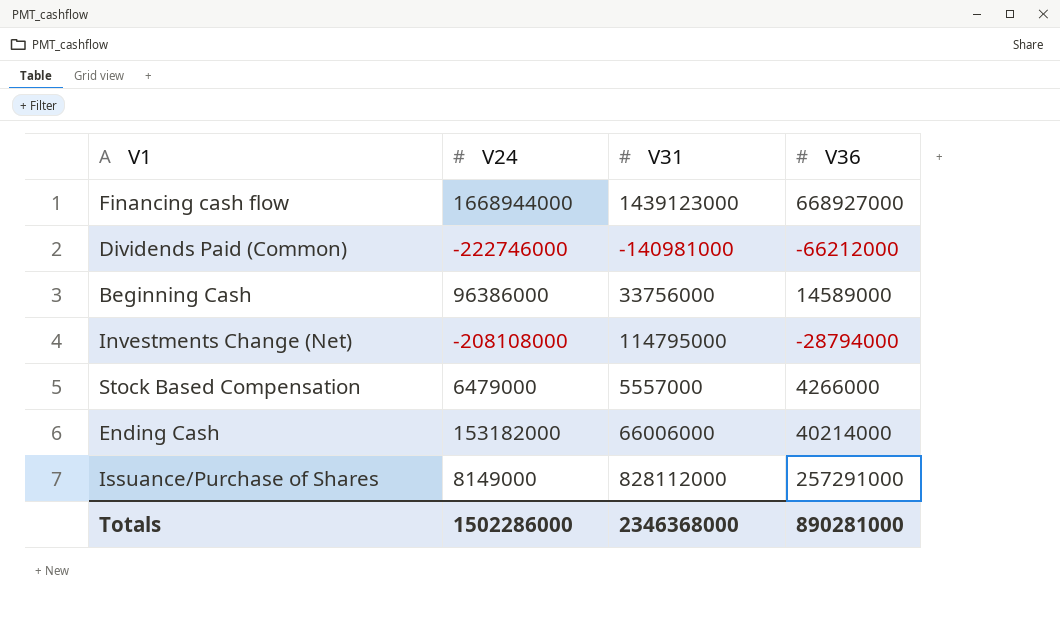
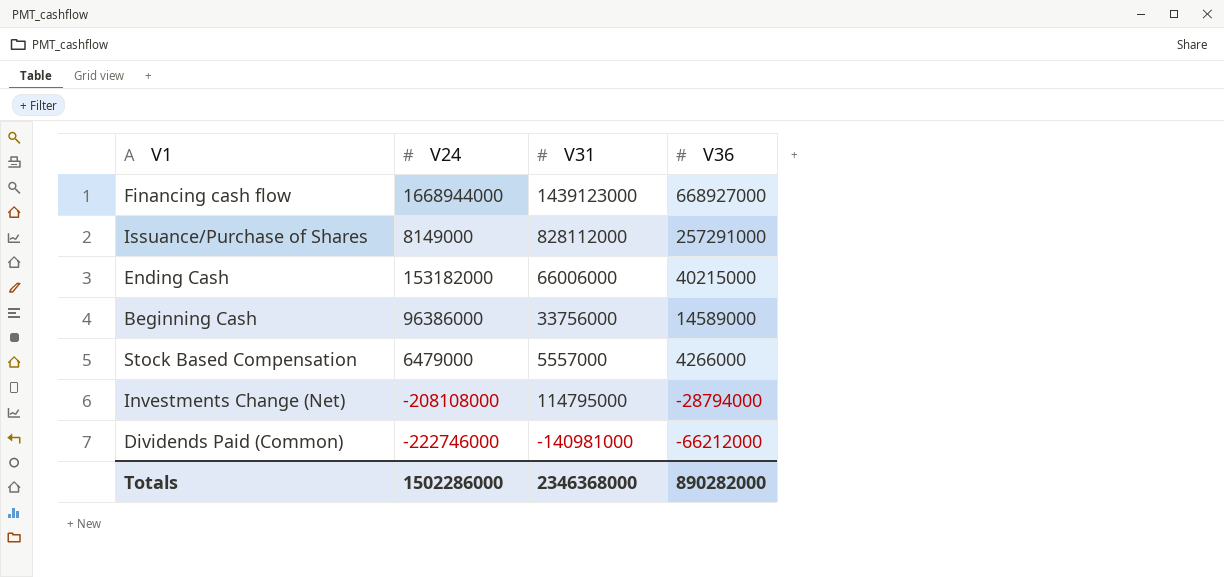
row order: none -> V36 descending
Ending Cash | V36: 40214000 -> 40215000
Totals | V36: 890281000 -> 890282000

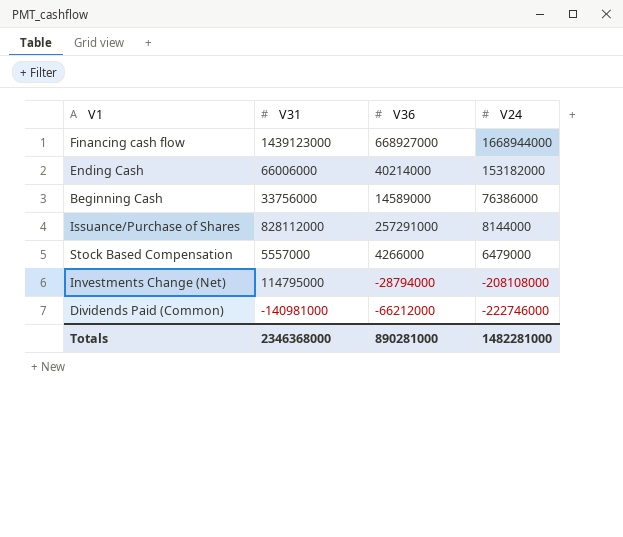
row order: V36 descending -> V24 descending
column V24 | position: 2 -> 4
Ending Cash | V36: 40215000 -> 40214000
Beginning Cash | V24: 96386000 -> 76386000
Issuance/Purchase of Shares | V24: 8149000 -> 8144000
Totals | V36: 890282000 -> 890281000
Totals | V24: 1502286000 -> 1482281000

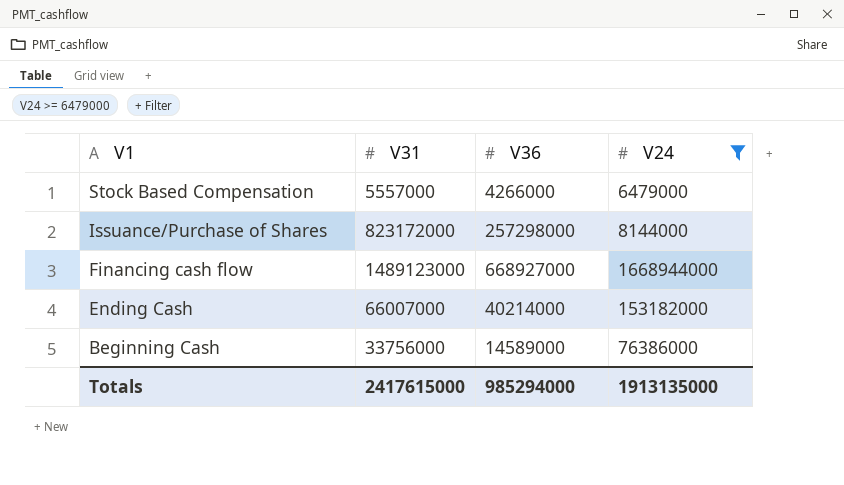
filter: none -> V24 >= 6479000
row order: V24 descending -> V1 descending
Issuance/Purchase of Shares | V31: 828112000 -> 823172000
Issuance/Purchase of Shares | V36: 257291000 -> 257298000
Financing cash flow | V31: 1439123000 -> 1489123000
Ending Cash | V31: 66006000 -> 66007000
Totals | V31: 2346368000 -> 2417615000
Totals | V36: 890281000 -> 985294000
Totals | V24: 1482281000 -> 1913135000

